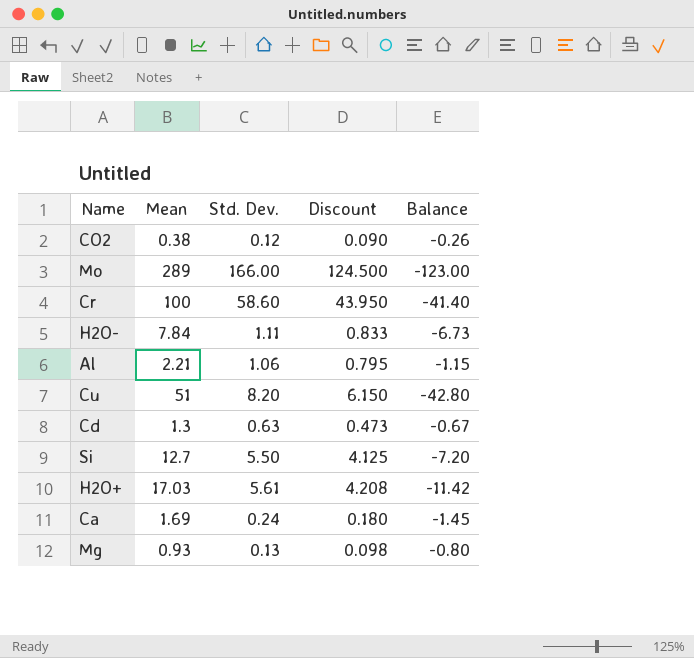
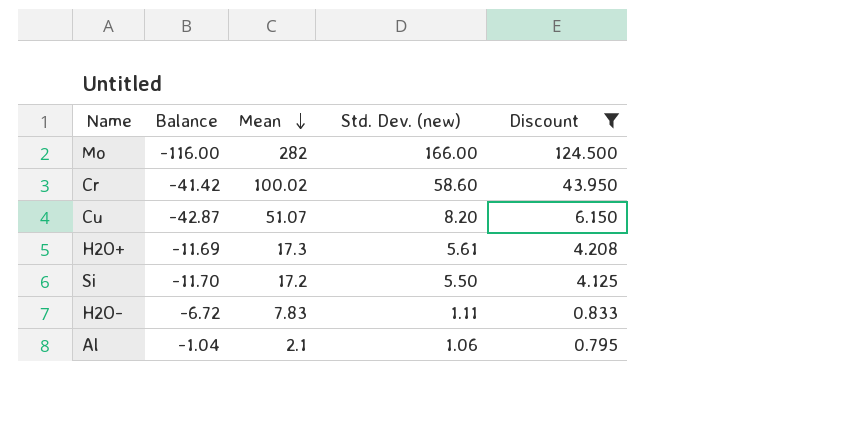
filter: none -> Discount >= 0.795
row order: none -> Mean descending
column Balance | position: 5 -> 2
column name: Std. Dev. -> Std. Dev. (new)
Mo | Balance: -123.00 -> -116.00
Mo | Mean: 289 -> 282
Cr | Balance: -41.40 -> -41.42
Cr | Mean: 100 -> 100.02
Cu | Balance: -42.80 -> -42.87
Cu | Mean: 51 -> 51.07
H2O+ | Balance: -11.42 -> -11.69
H2O+ | Mean: 17.03 -> 17.3
Si | Balance: -7.20 -> -11.70
Si | Mean: 12.7 -> 17.2
H2O- | Balance: -6.73 -> -6.72
H2O- | Mean: 7.84 -> 7.83
Al | Balance: -1.15 -> -1.04
Al | Mean: 2.21 -> 2.1

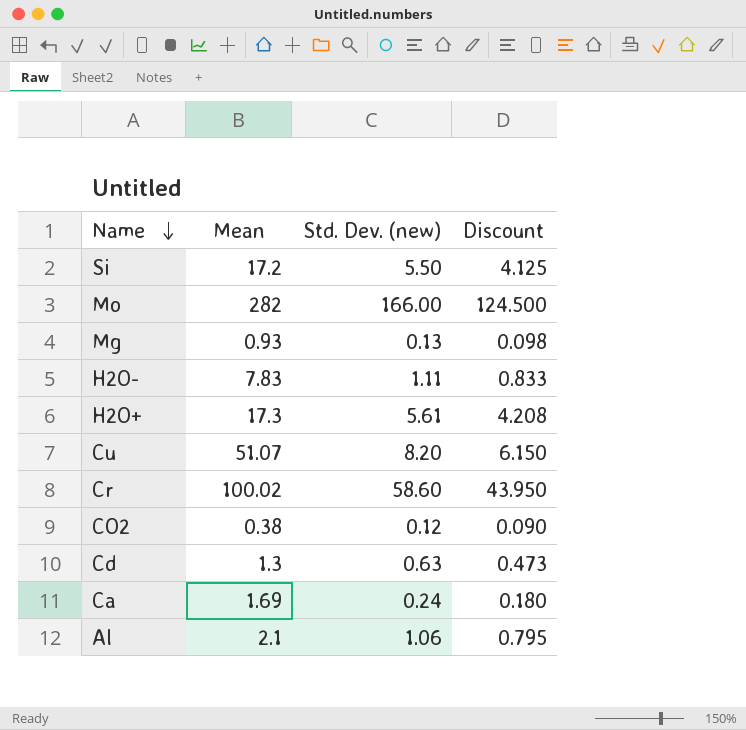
filter: Discount >= 0.795 -> none
row order: Mean descending -> Name descending
column Balance | formula: [Std. Dev. (new)] - [Mean] -> none

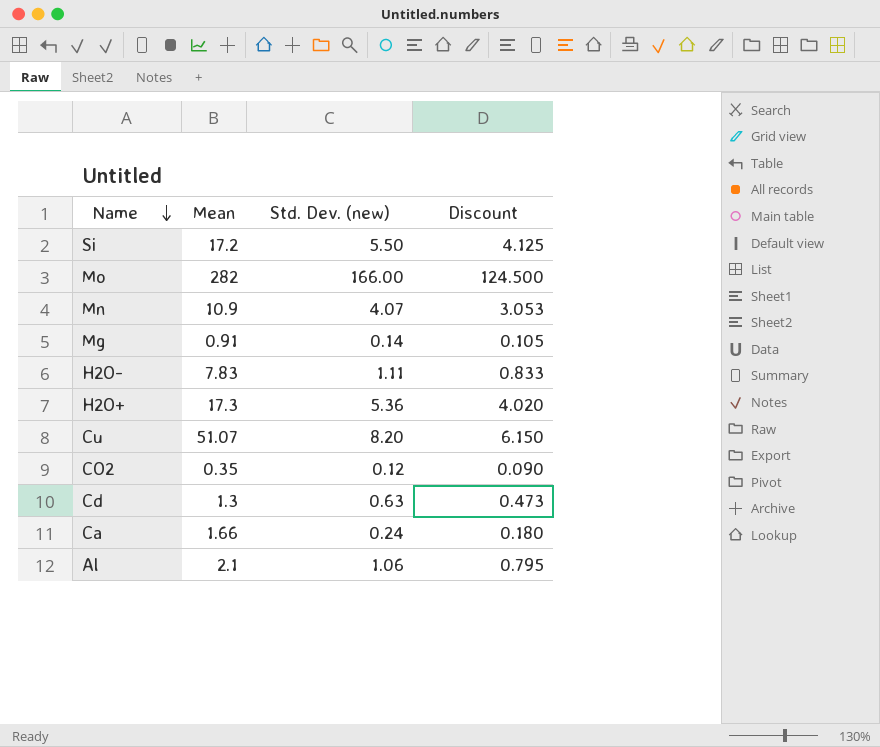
row Cr: 100.02 | 58.60 | 43.950 -> none
row Mn: none -> 10.9 | 4.07 | 3.053
Mg | Mean: 0.93 -> 0.91
Mg | Std. Dev. (new): 0.13 -> 0.14
Mg | Discount: 0.098 -> 0.105
H2O+ | Std. Dev. (new): 5.61 -> 5.36
H2O+ | Discount: 4.208 -> 4.020
CO2 | Mean: 0.38 -> 0.35
Ca | Mean: 1.69 -> 1.66

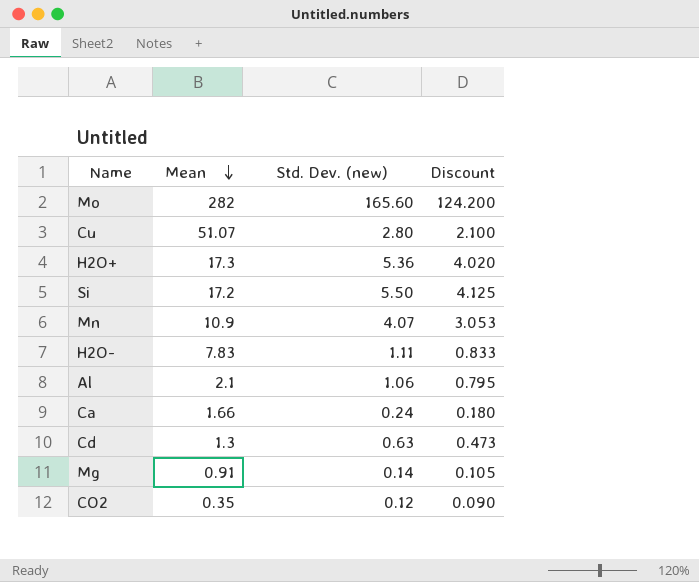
row order: Name descending -> Mean descending
Mo | Std. Dev. (new): 166.00 -> 165.60
Mo | Discount: 124.500 -> 124.200
Cu | Std. Dev. (new): 8.20 -> 2.80
Cu | Discount: 6.150 -> 2.100

